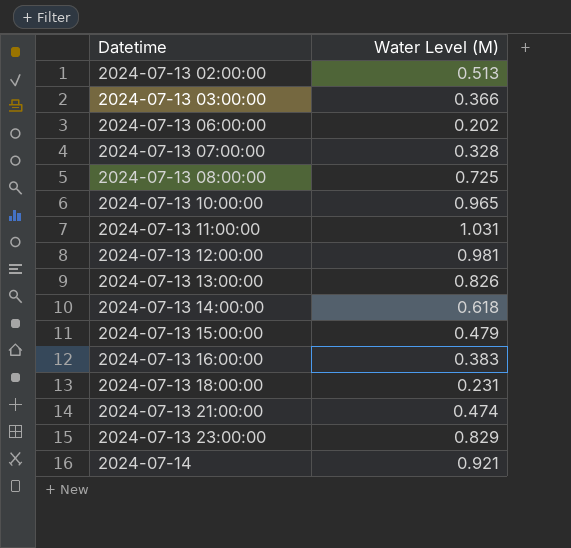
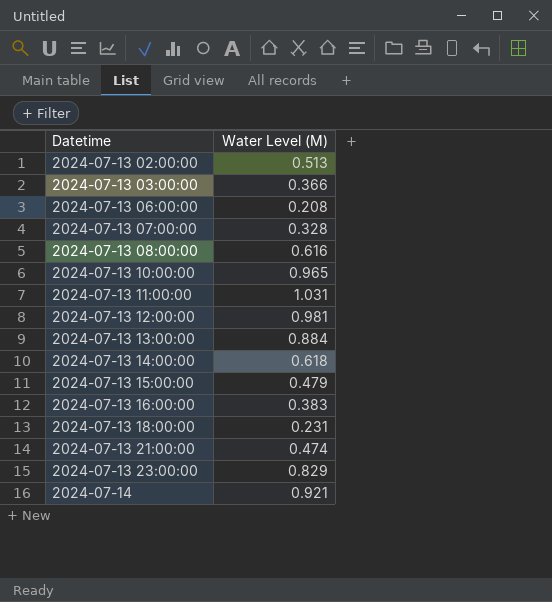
2024-07-13 06:00:00 | Water Level (M): 0.202 -> 0.208
2024-07-13 08:00:00 | Water Level (M): 0.725 -> 0.616
2024-07-13 13:00:00 | Water Level (M): 0.826 -> 0.884

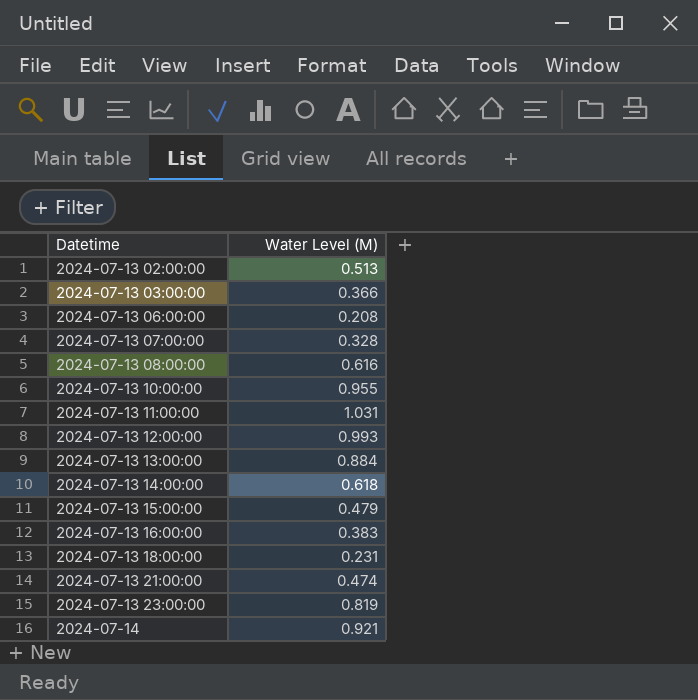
2024-07-13 10:00:00 | Water Level (M): 0.965 -> 0.955
2024-07-13 12:00:00 | Water Level (M): 0.981 -> 0.993
2024-07-13 23:00:00 | Water Level (M): 0.829 -> 0.819

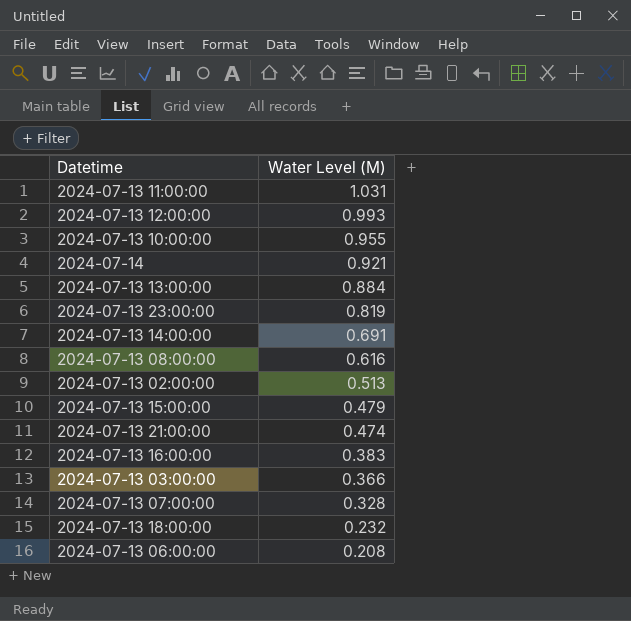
row order: Datetime ascending -> Water Level (M) descending
2024-07-13 14:00:00 | Water Level (M): 0.618 -> 0.691
2024-07-13 18:00:00 | Water Level (M): 0.231 -> 0.232

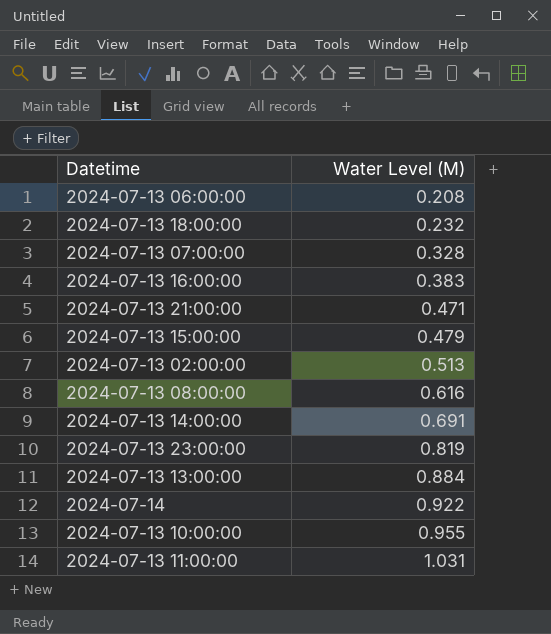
row order: Water Level (M) descending -> Water Level (M) ascending
row 2024-07-13 12:00:00: 0.993 -> none
row 2024-07-13 03:00:00: 0.366 -> none
2024-07-13 21:00:00 | Water Level (M): 0.474 -> 0.471
2024-07-14 | Water Level (M): 0.921 -> 0.922

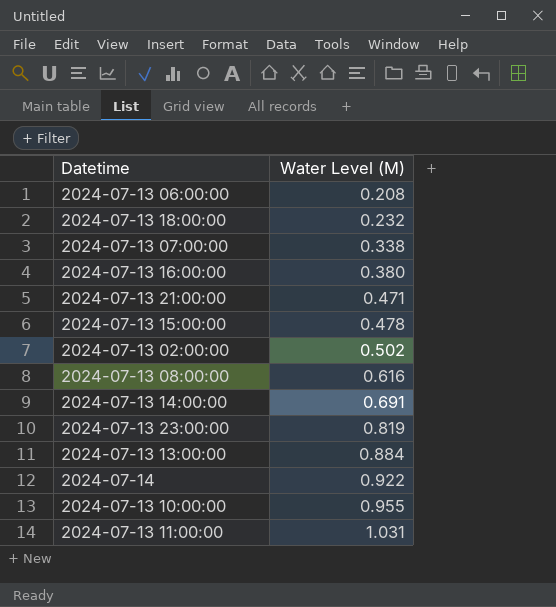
2024-07-13 07:00:00 | Water Level (M): 0.328 -> 0.338
2024-07-13 16:00:00 | Water Level (M): 0.383 -> 0.380
2024-07-13 15:00:00 | Water Level (M): 0.479 -> 0.478
2024-07-13 02:00:00 | Water Level (M): 0.513 -> 0.502

